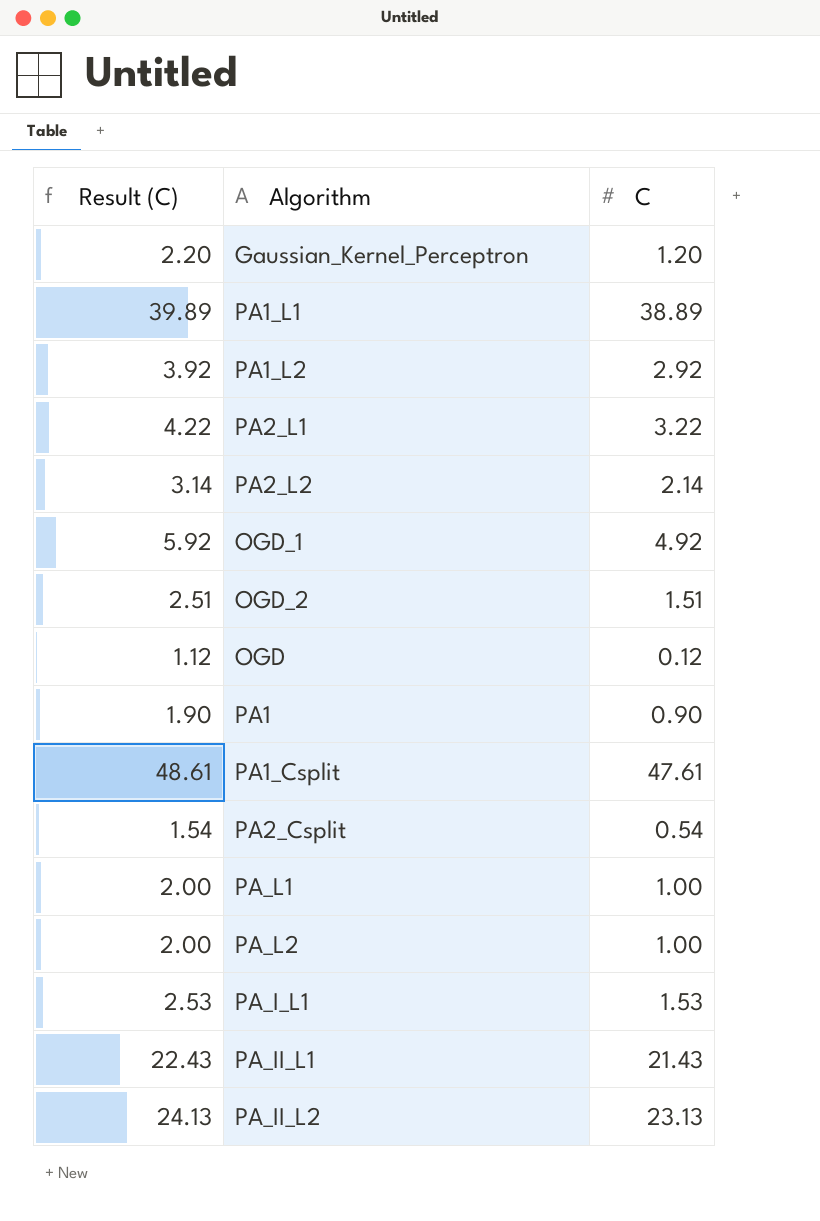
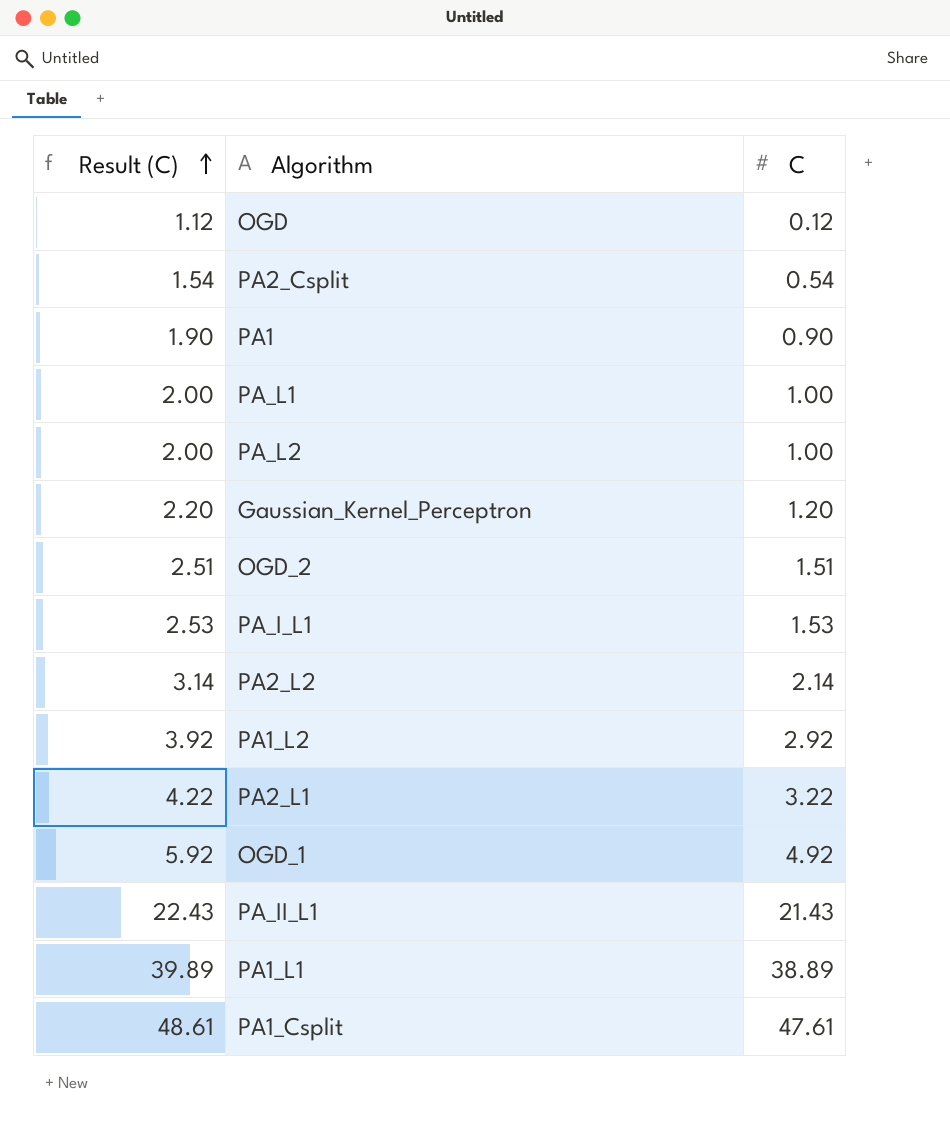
row order: none -> Result (C) ascending
row PA_II_L2: 24.13 | 23.13 -> none

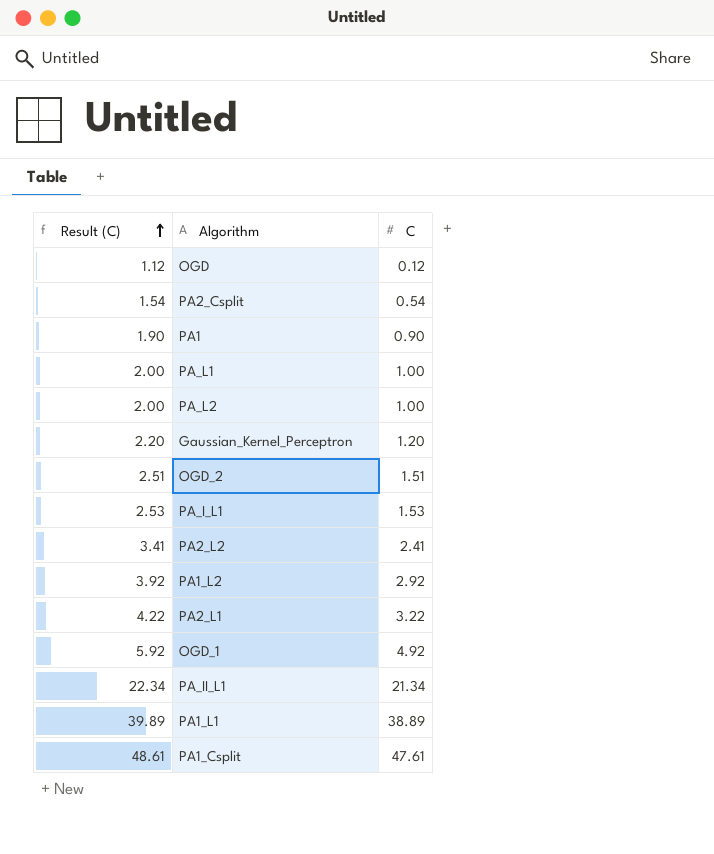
PA2_L2 | Result (C): 3.14 -> 3.41
PA2_L2 | C: 2.14 -> 2.41
PA_II_L1 | Result (C): 22.43 -> 22.34
PA_II_L1 | C: 21.43 -> 21.34

